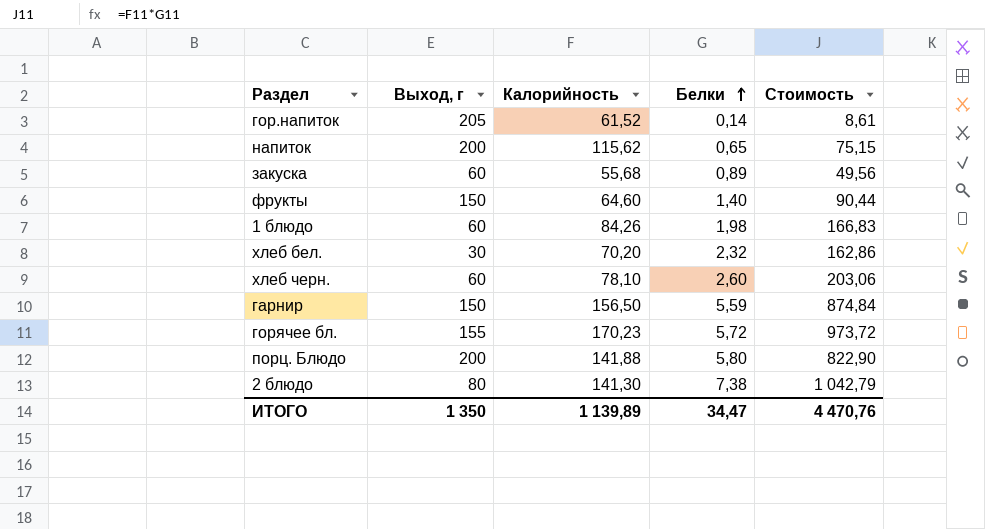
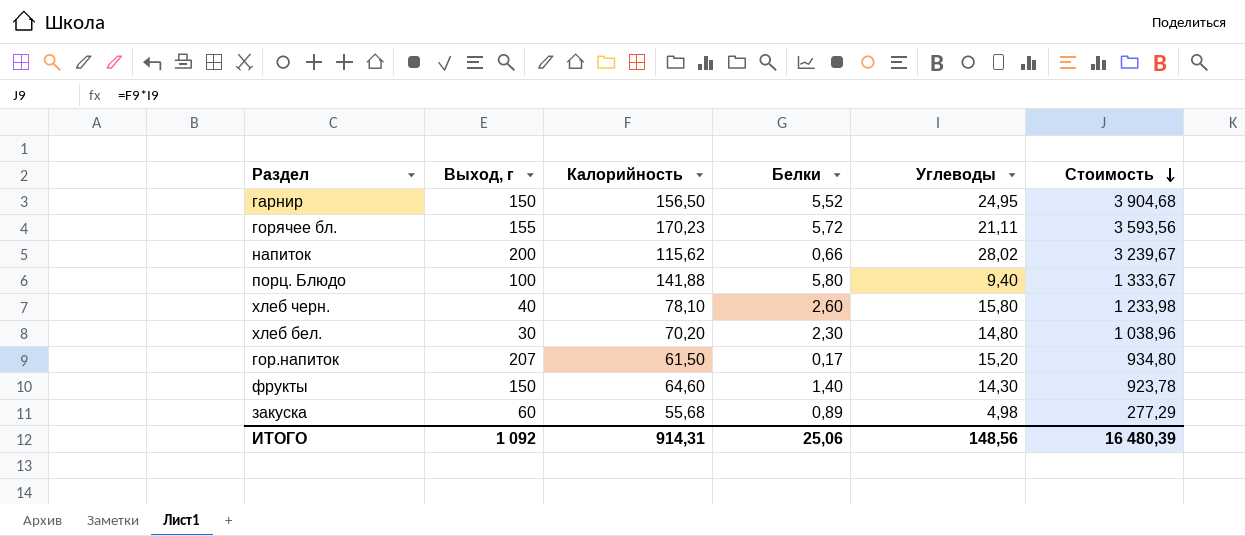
row order: Белки ascending -> Стоимость descending
column Углеводы | position: none -> 5
column Стоимость | formula: [Калорийность] * [Белки] -> [Калорийность] * [Углеводы]
row 1 блюдо: 60 | 84,26 | 1,98 | 166,83 -> none
row 2 блюдо: 80 | 141,30 | 7,38 | 1 042,79 -> none
гарнир | Белки: 5,59 -> 5,52
напиток | Белки: 0,65 -> 0,66
порц. Блюдо | Выход, г: 200 -> 100
хлеб черн. | Выход, г: 60 -> 40
хлеб бел. | Белки: 2,32 -> 2,30
гор.напиток | Выход, г: 205 -> 207
гор.напиток | Калорийность: 61,52 -> 61,50
гор.напиток | Белки: 0,14 -> 0,17
ИТОГО | Выход, г: 1 350 -> 1 092
ИТОГО | Калорийность: 1 139,89 -> 914,31
ИТОГО | Белки: 34,47 -> 25,06
ИТОГО | Стоимость: 4 470,76 -> 16 480,39

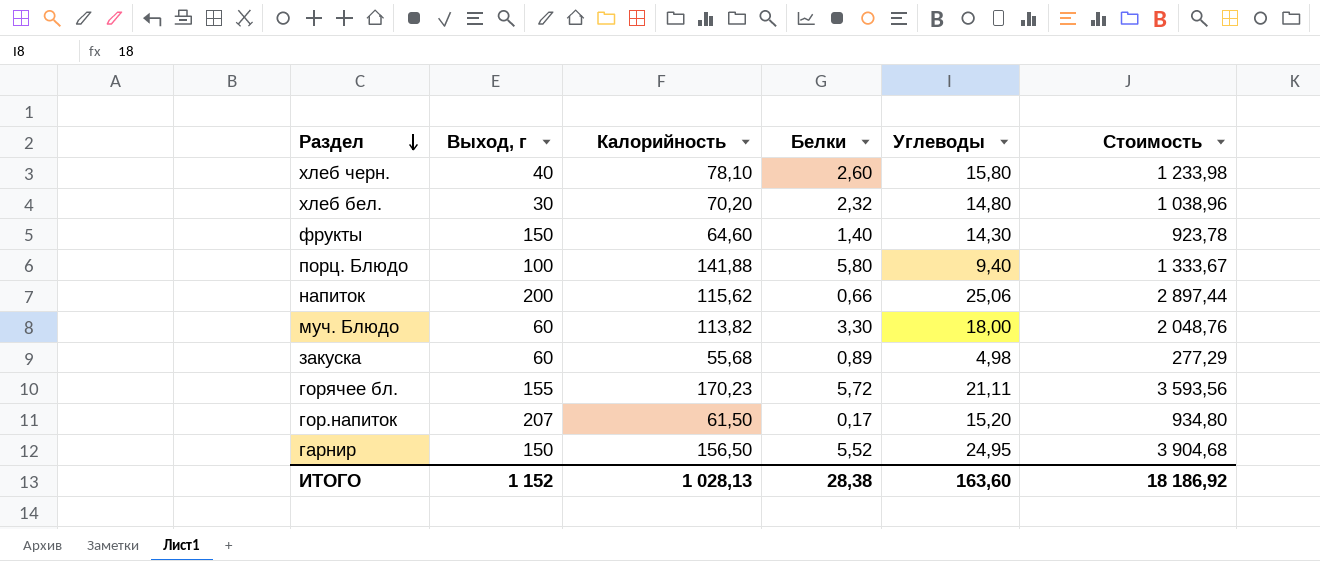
row order: Стоимость descending -> Раздел descending
хлеб бел. | Белки: 2,30 -> 2,32
напиток | Углеводы: 28,02 -> 25,06
напиток | Стоимость: 3 239,67 -> 2 897,44
row муч. Блюдо: none -> 60 | 113,82 | 3,30 | 18,00 | 2 048,76
ИТОГО | Выход, г: 1 092 -> 1 152
ИТОГО | Калорийность: 914,31 -> 1 028,13
ИТОГО | Белки: 25,06 -> 28,38
ИТОГО | Углеводы: 148,56 -> 163,60
ИТОГО | Стоимость: 16 480,39 -> 18 186,92

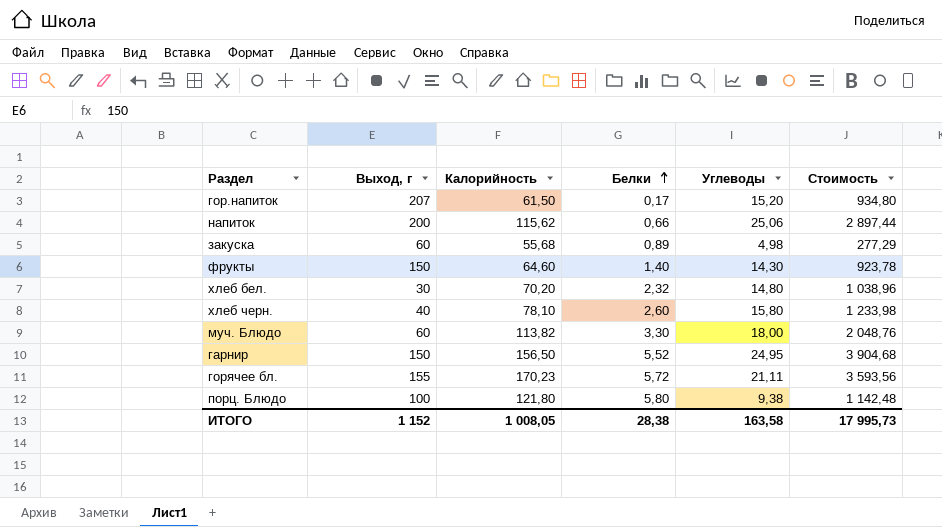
row order: Раздел descending -> Белки ascending
порц. Блюдо | Калорийность: 141,88 -> 121,80
порц. Блюдо | Углеводы: 9,40 -> 9,38
порц. Блюдо | Стоимость: 1 333,67 -> 1 142,48
ИТОГО | Калорийность: 1 028,13 -> 1 008,05
ИТОГО | Углеводы: 163,60 -> 163,58
ИТОГО | Стоимость: 18 186,92 -> 17 995,73

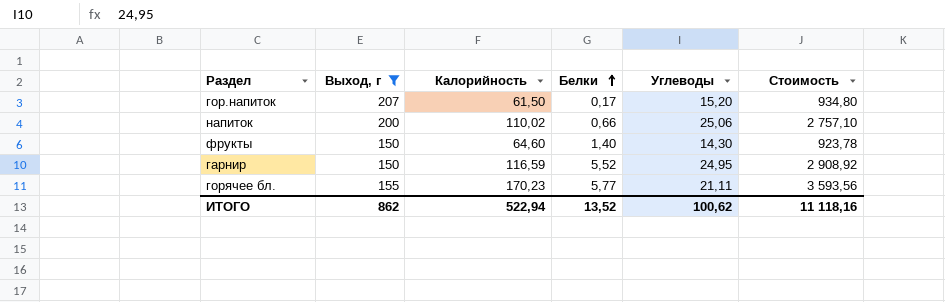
filter: none -> Выход, г >= 150
напиток | Калорийность: 115,62 -> 110,02
напиток | Стоимость: 2 897,44 -> 2 757,10
гарнир | Калорийность: 156,50 -> 116,59
гарнир | Стоимость: 3 904,68 -> 2 908,92
горячее бл. | Белки: 5,72 -> 5,77
ИТОГО | Выход, г: 1 152 -> 862
ИТОГО | Калорийность: 1 008,05 -> 522,94
ИТОГО | Белки: 28,38 -> 13,52
ИТОГО | Углеводы: 163,58 -> 100,62
ИТОГО | Стоимость: 17 995,73 -> 11 118,16

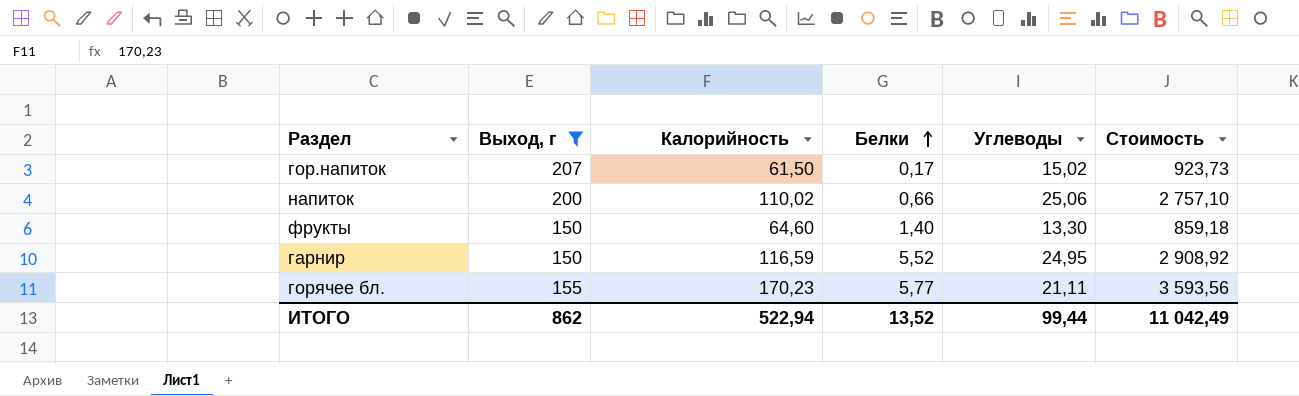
гор.напиток | Углеводы: 15,20 -> 15,02
гор.напиток | Стоимость: 934,80 -> 923,73
фрукты | Углеводы: 14,30 -> 13,30
фрукты | Стоимость: 923,78 -> 859,18
ИТОГО | Углеводы: 100,62 -> 99,44
ИТОГО | Стоимость: 11 118,16 -> 11 042,49

